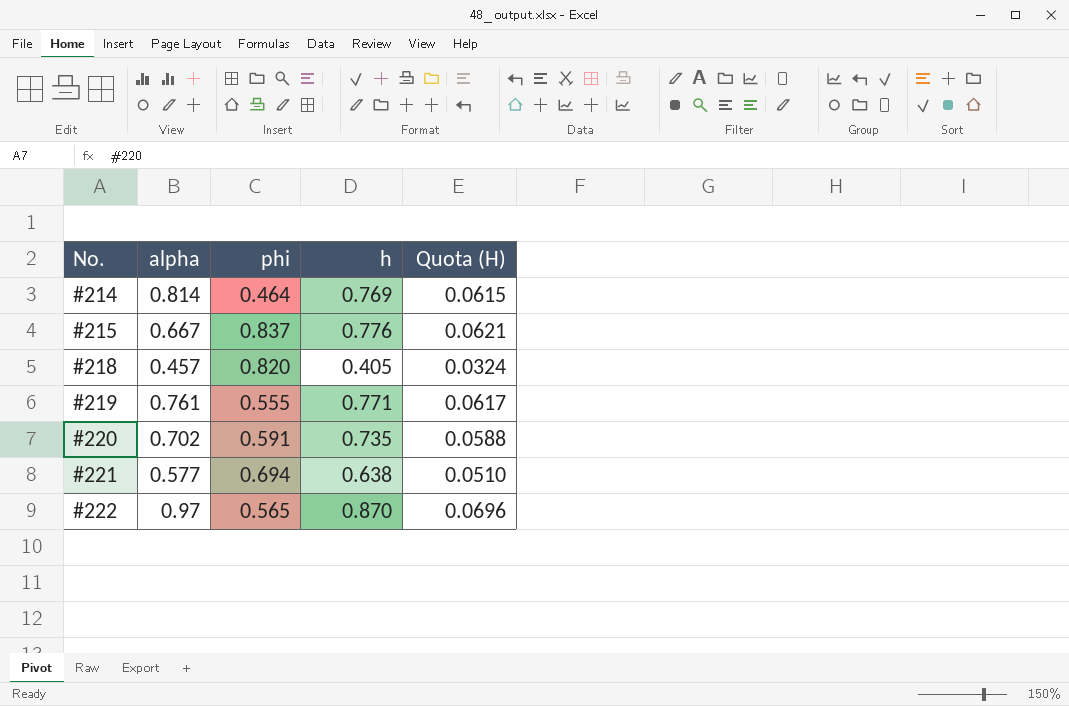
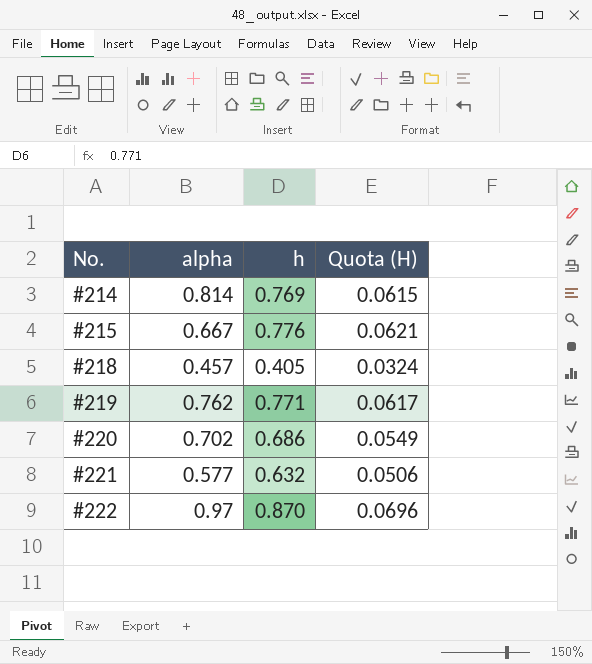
column phi | position: 3 -> none
#219 | alpha: 0.761 -> 0.762
#220 | h: 0.735 -> 0.686
#220 | Quota (H): 0.0588 -> 0.0549
#221 | h: 0.638 -> 0.632
#221 | Quota (H): 0.0510 -> 0.0506

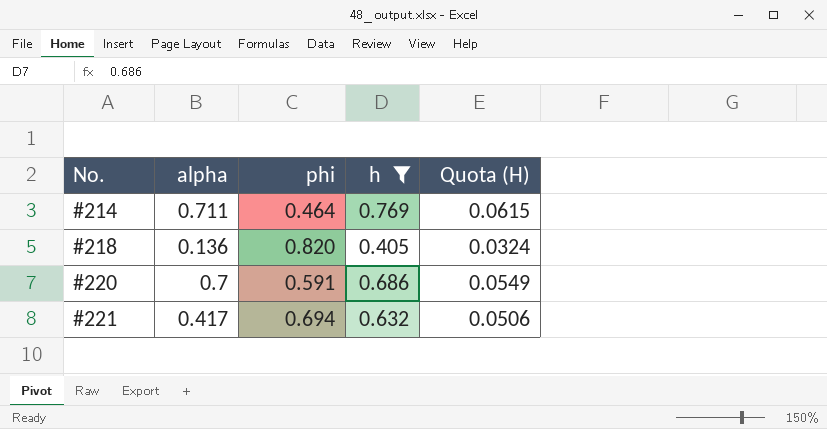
filter: none -> h <= 0.769
column phi | position: none -> 3
#214 | alpha: 0.814 -> 0.711
#218 | alpha: 0.457 -> 0.136
#220 | alpha: 0.702 -> 0.7
#221 | alpha: 0.577 -> 0.417

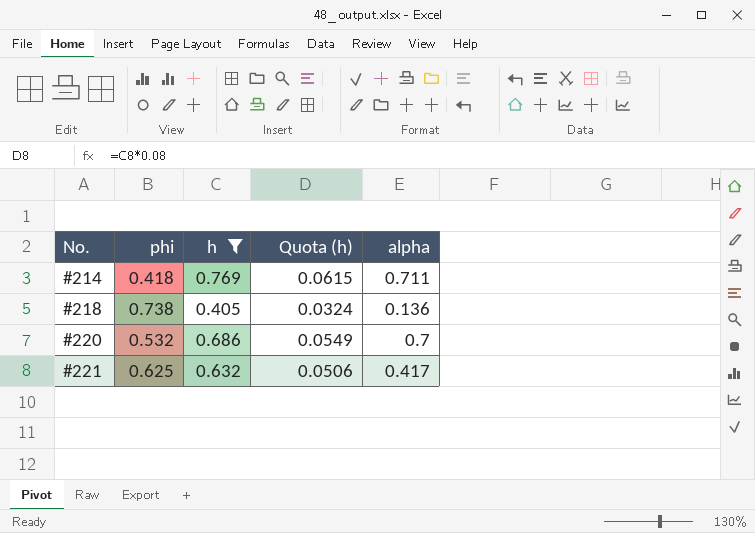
column name: Quota (H) -> Quota (h)
column alpha | position: 2 -> 5
#214 | phi: 0.464 -> 0.418
#218 | phi: 0.820 -> 0.738
#220 | phi: 0.591 -> 0.532
#221 | phi: 0.694 -> 0.625

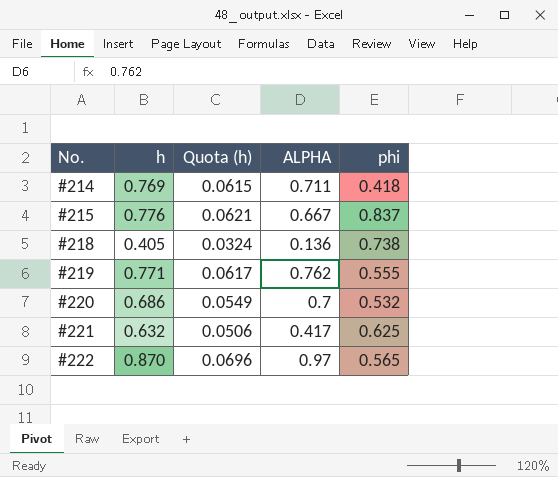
filter: h <= 0.769 -> none
column name: alpha -> ALPHA
column phi | position: 2 -> 5

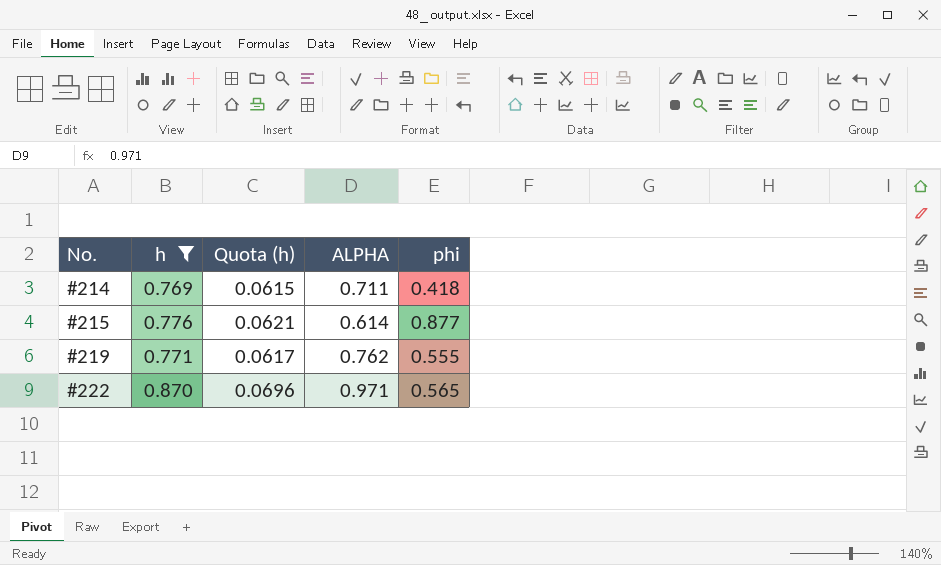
filter: none -> h >= 0.769
#215 | ALPHA: 0.667 -> 0.614
#215 | phi: 0.837 -> 0.877
#222 | ALPHA: 0.97 -> 0.971

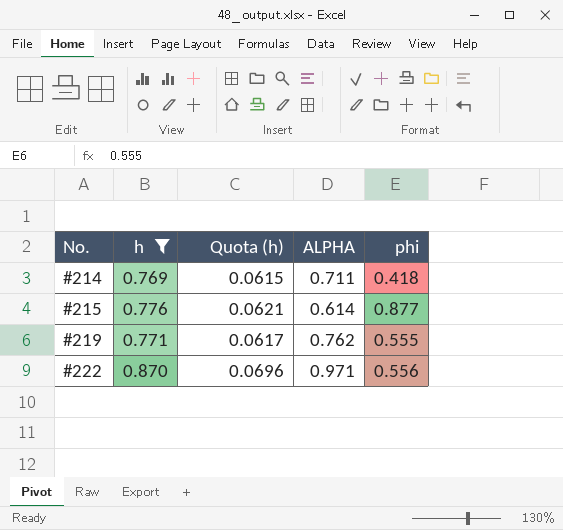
#222 | phi: 0.565 -> 0.556

